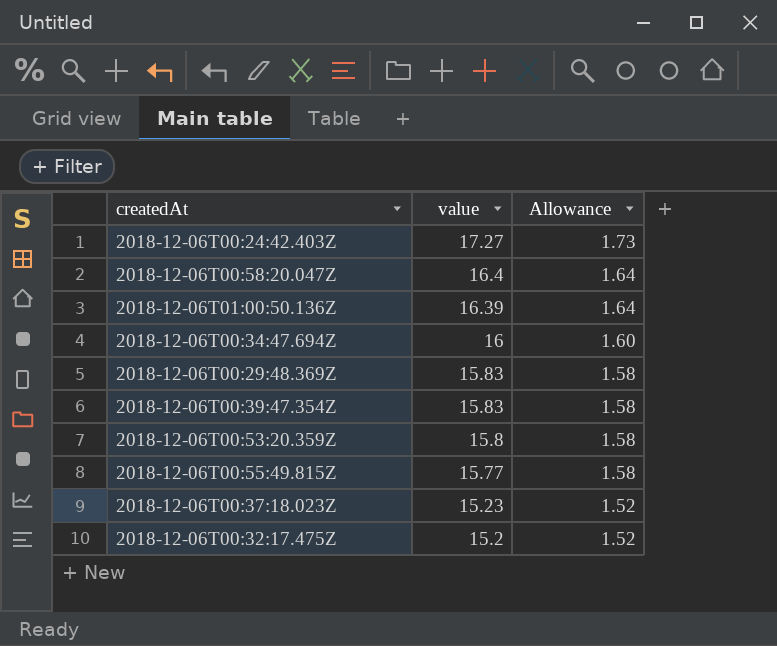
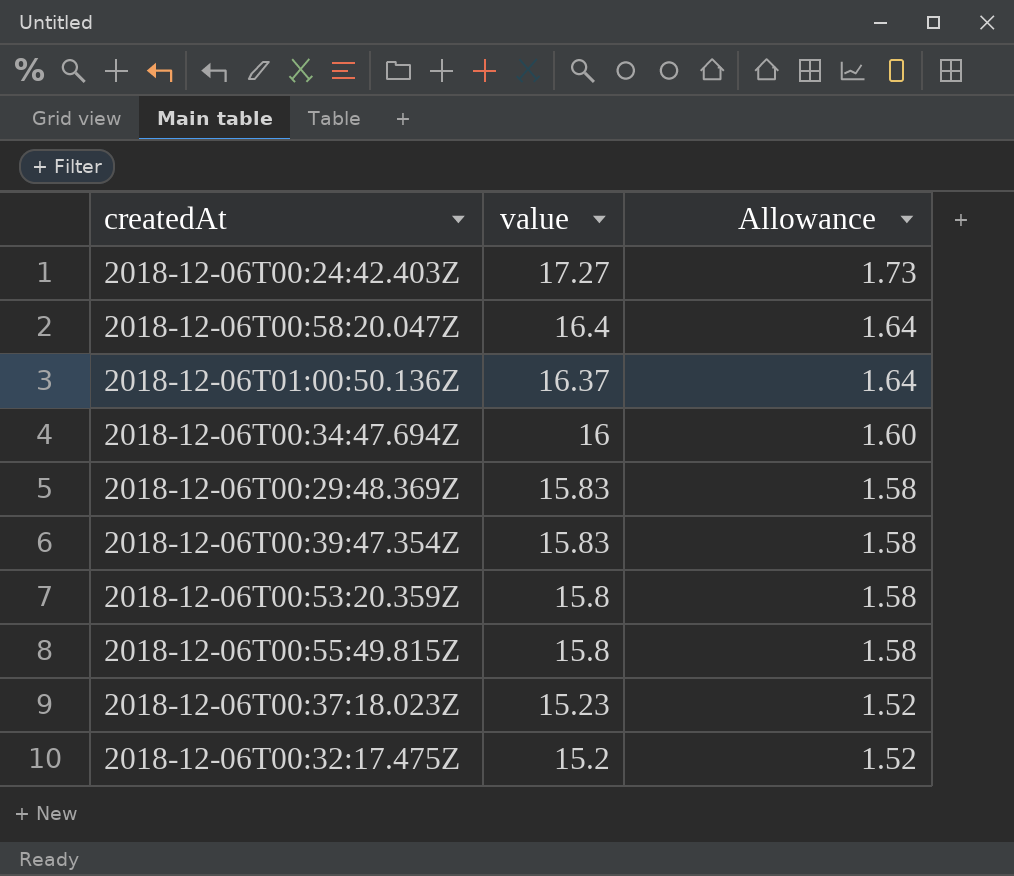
2018-12-06T01:00:50.136Z | value: 16.39 -> 16.37
2018-12-06T00:55:49.815Z | value: 15.77 -> 15.8

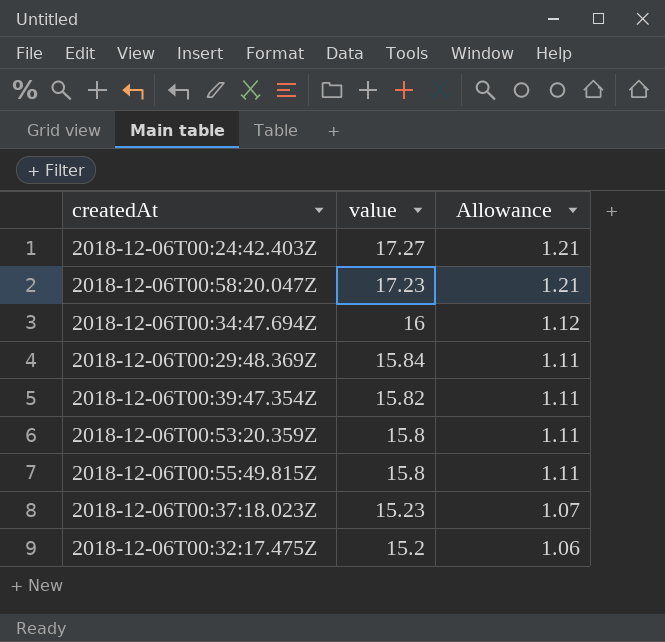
column Allowance | formula: [value] * 0.1 -> [value] * 0.07
row 2018-12-06T01:00:50.136Z: 16.37 | 1.64 -> none
2018-12-06T00:58:20.047Z | value: 16.4 -> 17.23
2018-12-06T00:29:48.369Z | value: 15.83 -> 15.84
2018-12-06T00:39:47.354Z | value: 15.83 -> 15.82

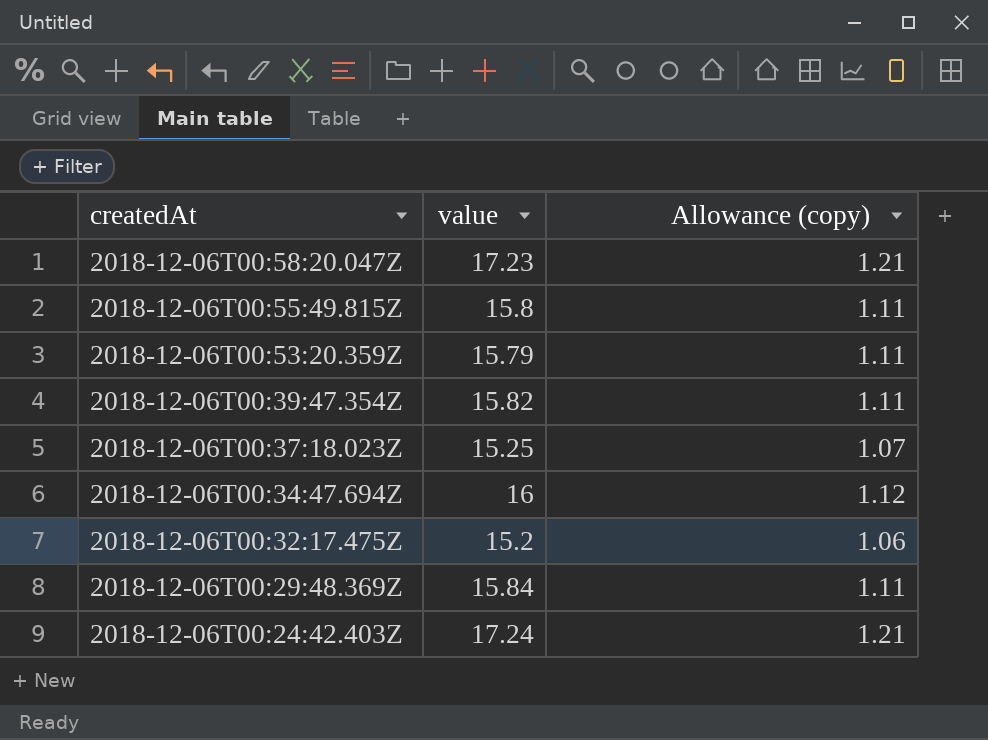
row order: value descending -> createdAt descending
column name: Allowance -> Allowance (copy)
2018-12-06T00:53:20.359Z | value: 15.8 -> 15.79
2018-12-06T00:37:18.023Z | value: 15.23 -> 15.25
2018-12-06T00:24:42.403Z | value: 17.27 -> 17.24

